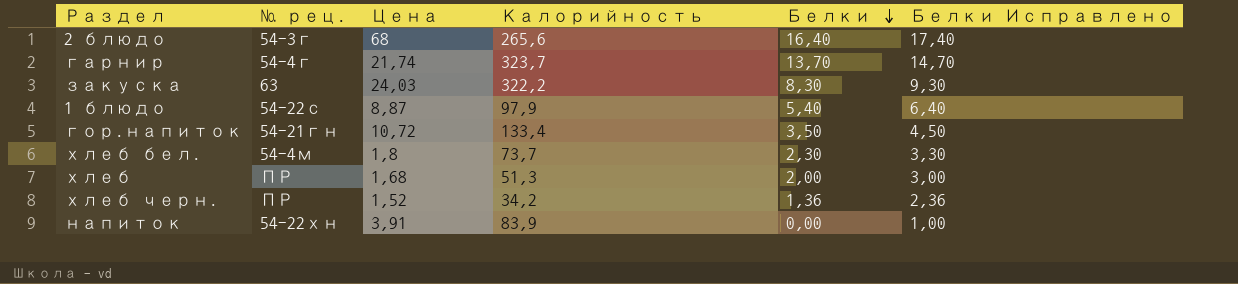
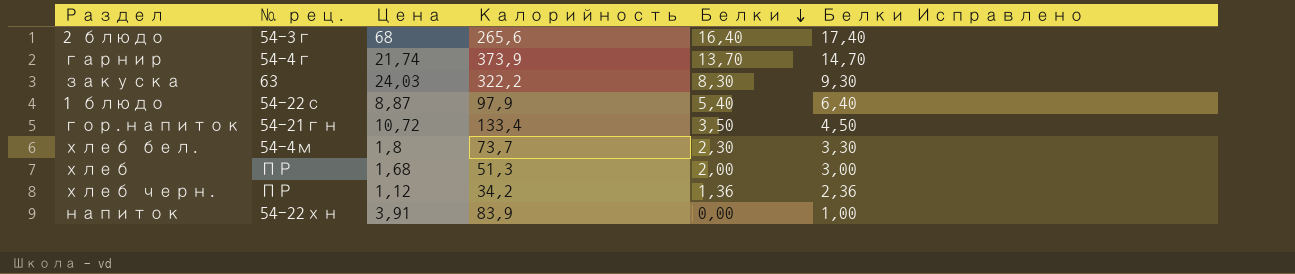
гарнир | Калорийность: 323,7 -> 373,9
хлеб черн. | Цена: 1,52 -> 1,12

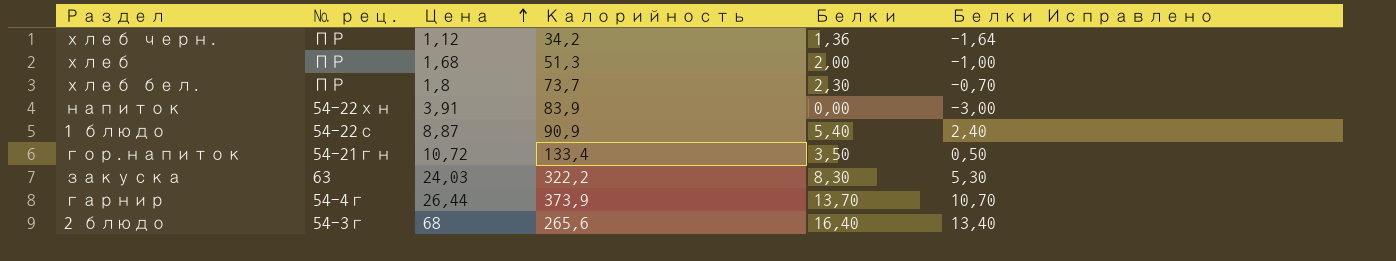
row order: Белки descending -> Цена ascending
column Белки Исправлено | formula: [Белки] + 1 -> [Белки] - 3
хлеб бел. | № рец.: 54-4м -> ПР
1 блюдо | Калорийность: 97,9 -> 90,9
гарнир | Цена: 21,74 -> 26,44

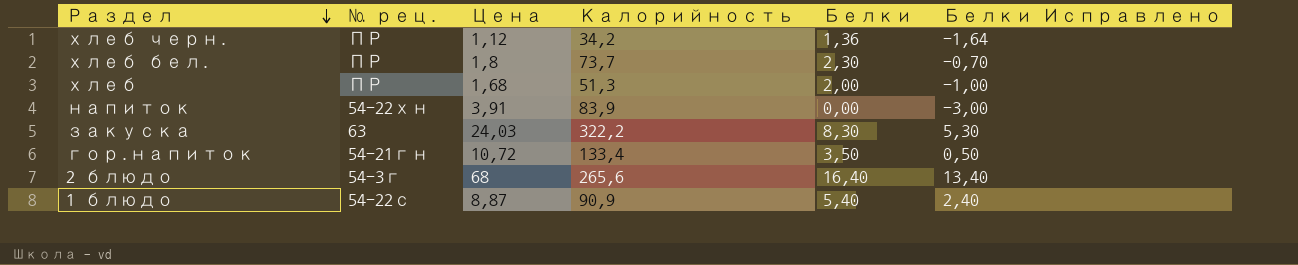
row order: Цена ascending -> Раздел descending
row гарнир: 54-4г | 26,44 | 373,9 | 13,70 | 10,70 -> none

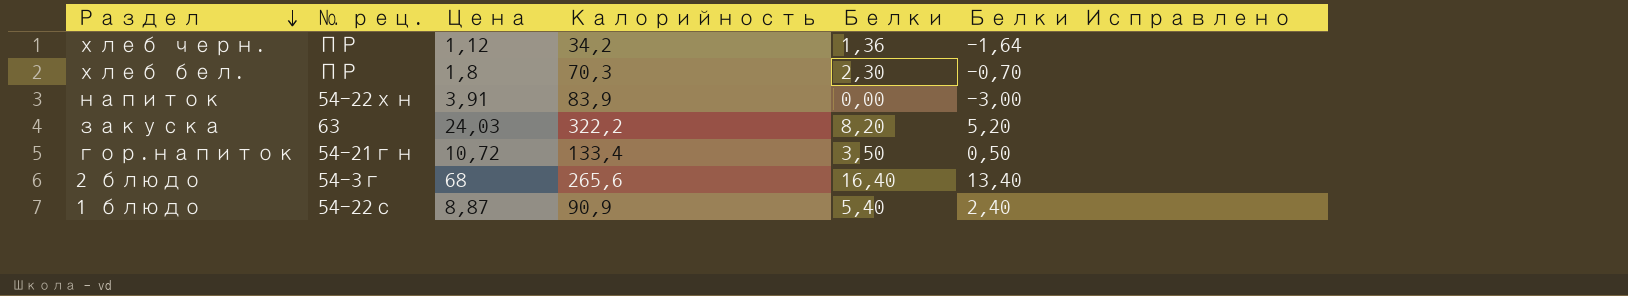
row хлеб: ПР | 1,68 | 51,3 | 2,00 | -1,00 -> none
хлеб бел. | Калорийность: 73,7 -> 70,3
закуска | Белки: 8,30 -> 8,20
закуска | Белки Исправлено: 5,30 -> 5,20

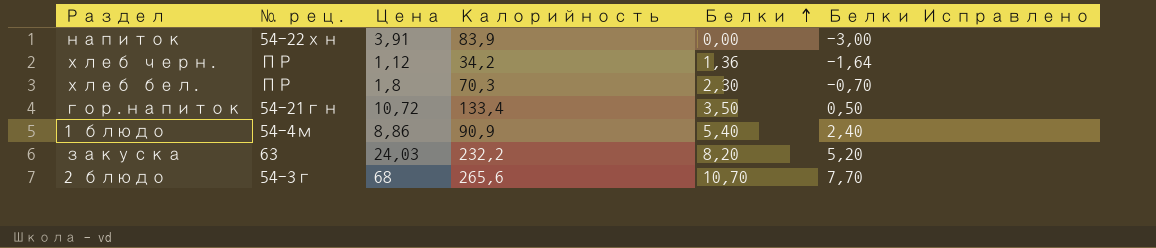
row order: Раздел descending -> Белки ascending
1 блюдо | № рец.: 54-22с -> 54-4м
1 блюдо | Цена: 8,87 -> 8,86
закуска | Калорийность: 322,2 -> 232,2
2 блюдо | Белки: 16,40 -> 10,70
2 блюдо | Белки Исправлено: 13,40 -> 7,70

